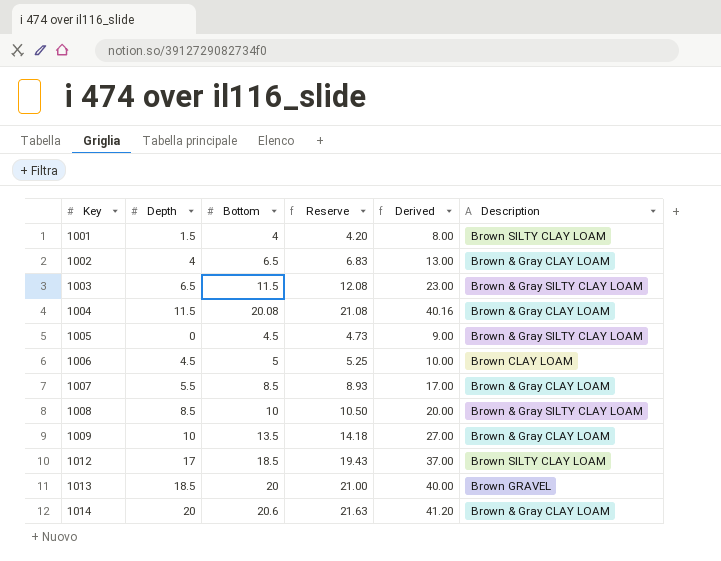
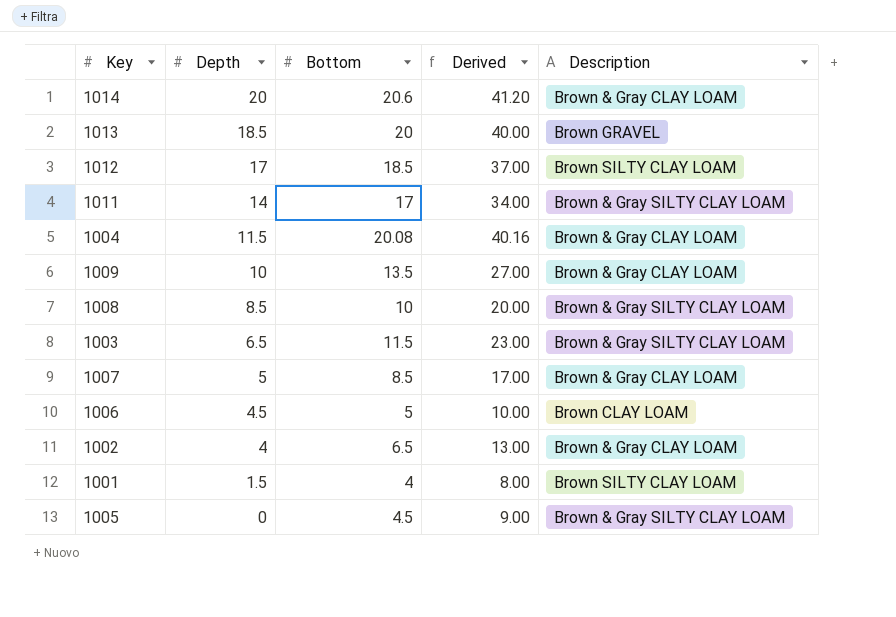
row order: Key ascending -> Depth descending
column Reserve | formula: [Bottom] * 1.05 -> none
row 1011: none -> 14 | 17 | 34.00 | Brown & Gray SILTY CLAY LOAM
1007 | Depth: 5.5 -> 5

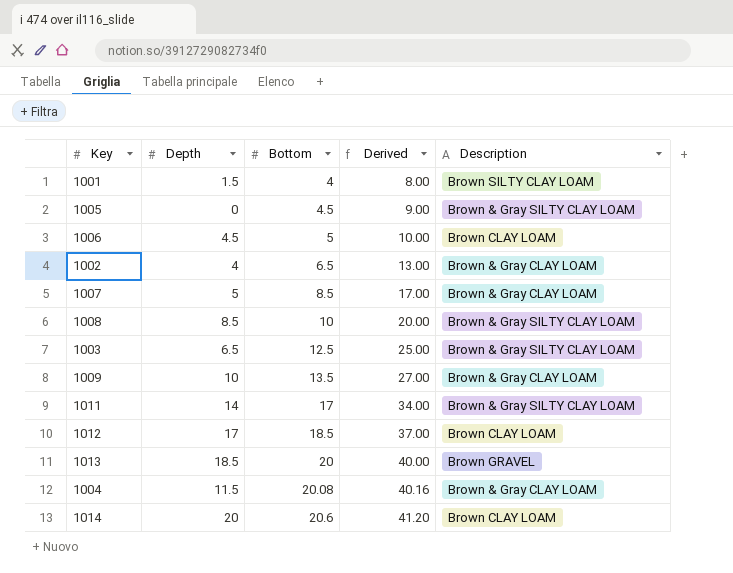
row order: Depth descending -> Bottom ascending
1003 | Bottom: 11.5 -> 12.5
1003 | Derived: 23.00 -> 25.00
1012 | Description: Brown SILTY CLAY LOAM -> Brown CLAY LOAM
1014 | Description: Brown & Gray CLAY LOAM -> Brown CLAY LOAM

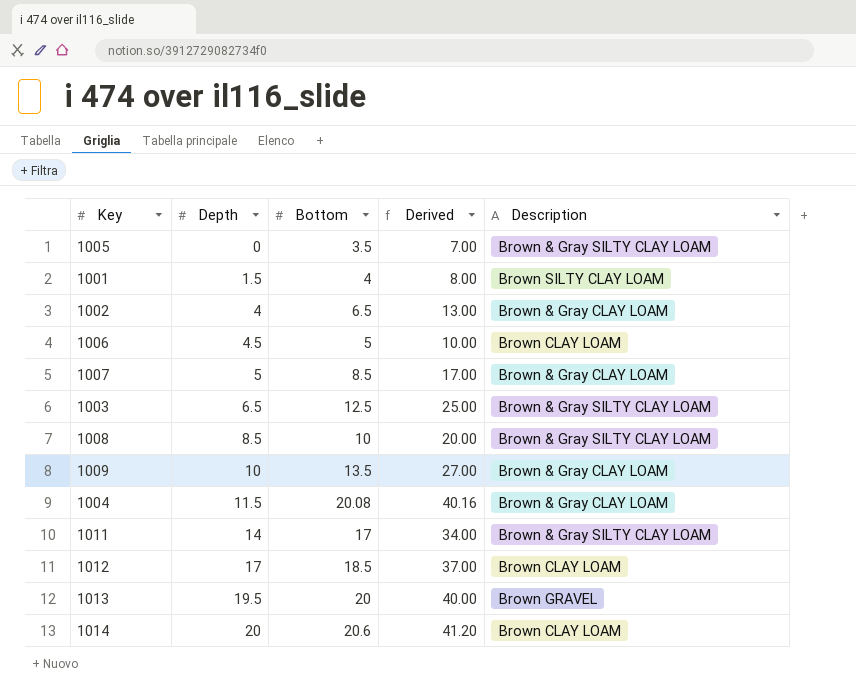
row order: Bottom ascending -> Depth ascending
1005 | Bottom: 4.5 -> 3.5
1005 | Derived: 9.00 -> 7.00
1013 | Depth: 18.5 -> 19.5

